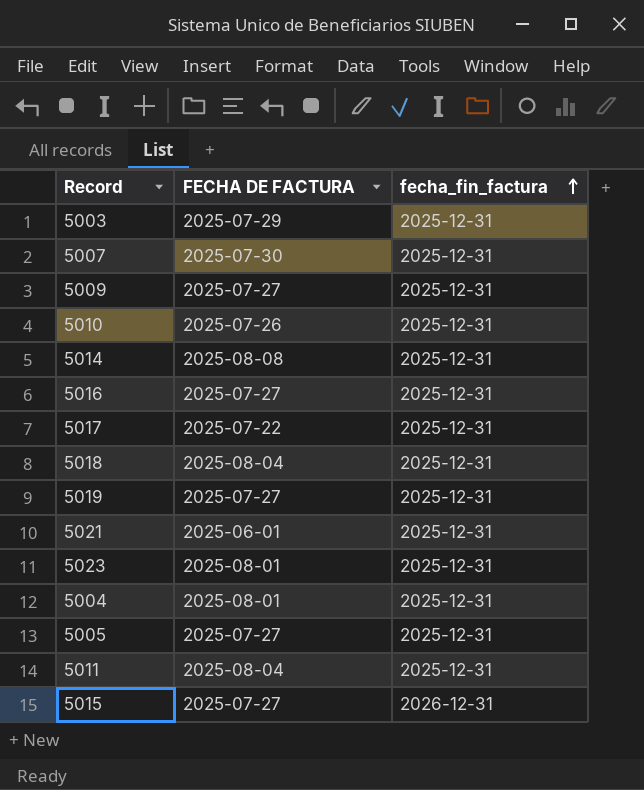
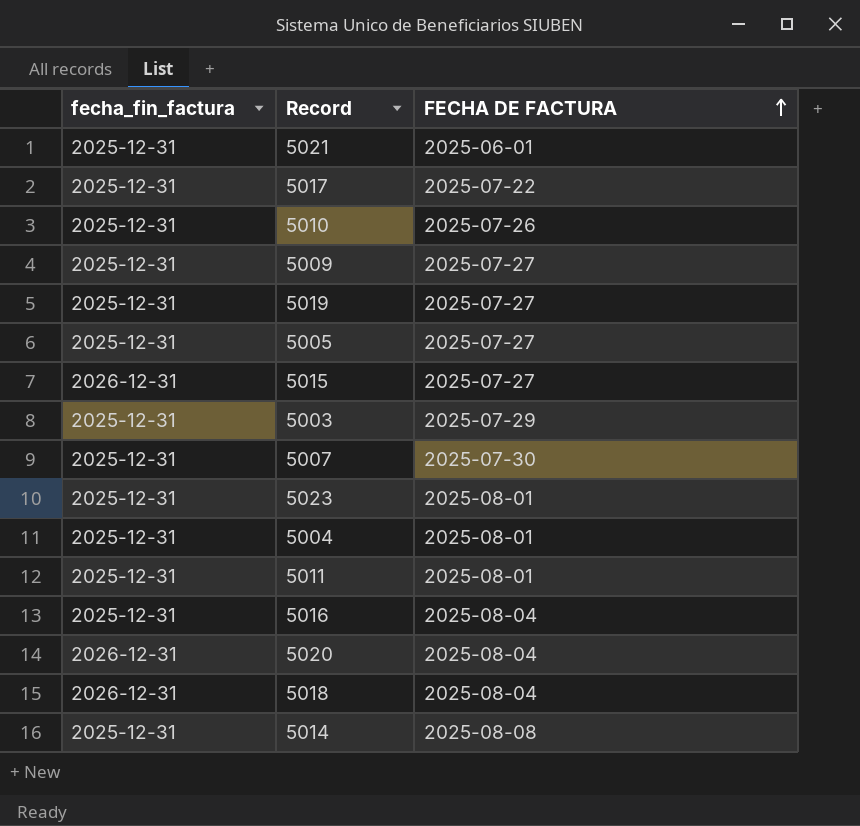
row order: fecha_fin_factura ascending -> FECHA DE FACTURA ascending
column fecha_fin_factura | position: 3 -> 1
5011 | FECHA DE FACTURA: 2025-08-04 -> 2025-08-01
5016 | FECHA DE FACTURA: 2025-07-27 -> 2025-08-04
row 5020: none -> 2026-12-31 | 2025-08-04
5018 | fecha_fin_factura: 2025-12-31 -> 2026-12-31

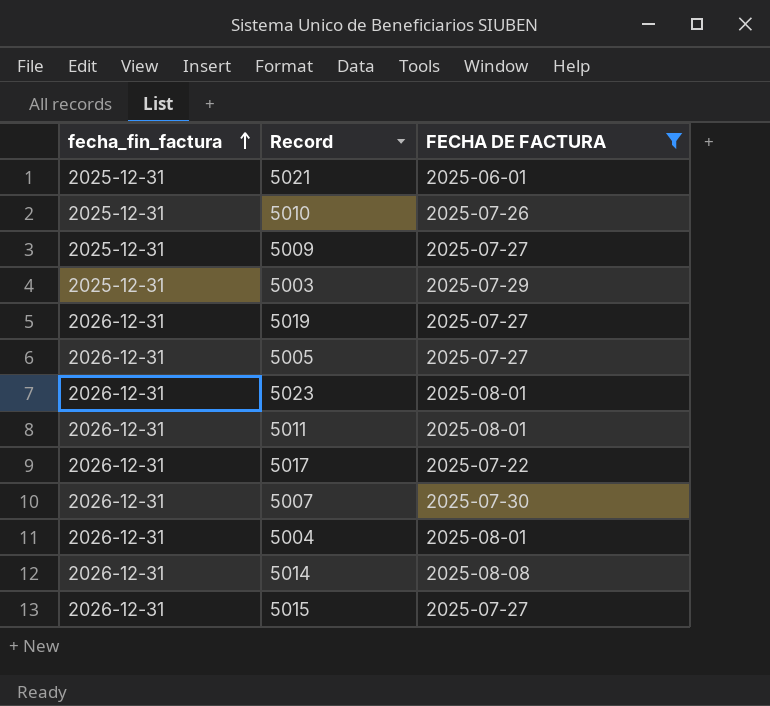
filter: none -> FECHA DE FACTURA != 2025-08-04
row order: FECHA DE FACTURA ascending -> fecha_fin_factura ascending
5019 | fecha_fin_factura: 2025-12-31 -> 2026-12-31
5005 | fecha_fin_factura: 2025-12-31 -> 2026-12-31
5023 | fecha_fin_factura: 2025-12-31 -> 2026-12-31
5011 | fecha_fin_factura: 2025-12-31 -> 2026-12-31
5017 | fecha_fin_factura: 2025-12-31 -> 2026-12-31
5007 | fecha_fin_factura: 2025-12-31 -> 2026-12-31
5004 | fecha_fin_factura: 2025-12-31 -> 2026-12-31
5014 | fecha_fin_factura: 2025-12-31 -> 2026-12-31

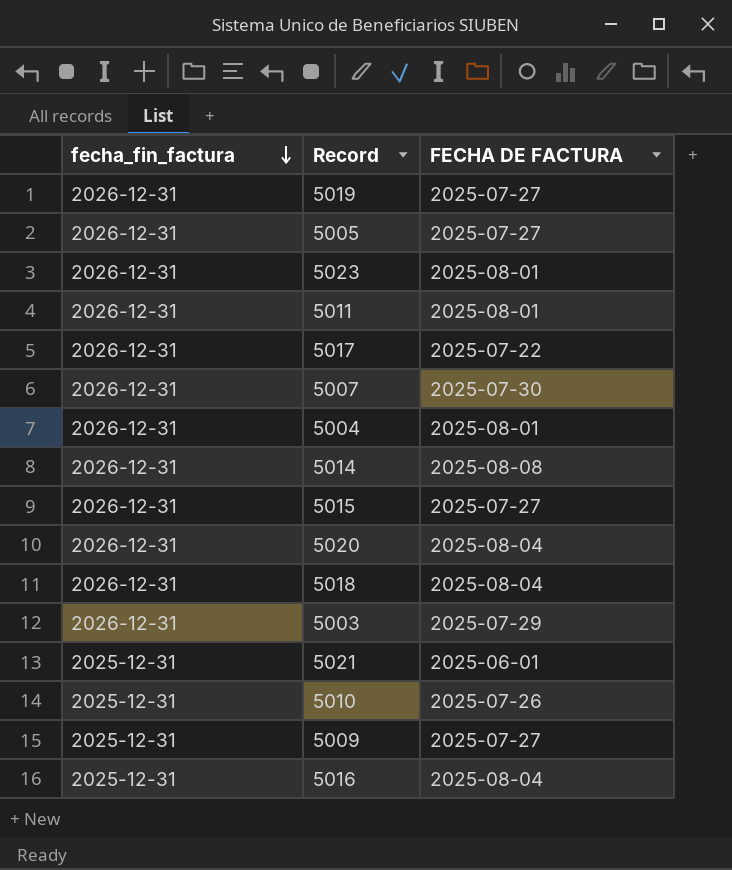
filter: FECHA DE FACTURA != 2025-08-04 -> none
row order: fecha_fin_factura ascending -> fecha_fin_factura descending
5003 | fecha_fin_factura: 2025-12-31 -> 2026-12-31

